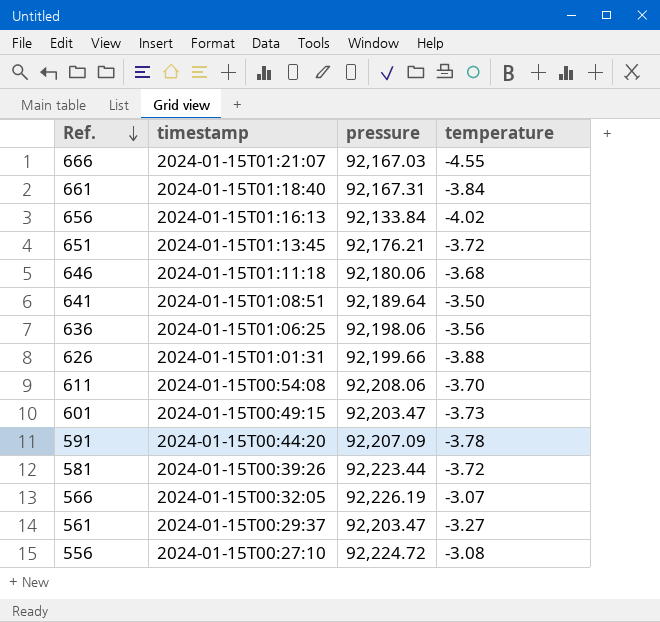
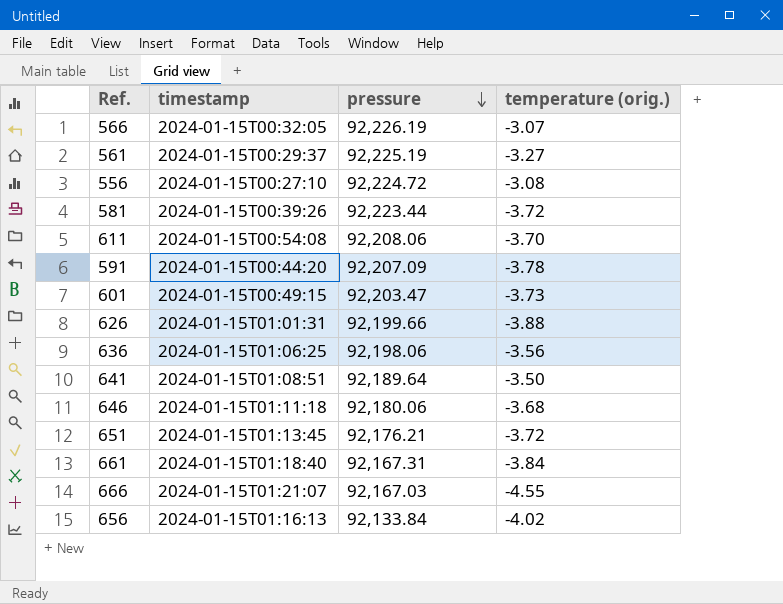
row order: Ref. descending -> pressure descending
column name: temperature -> temperature (orig.)
561 | pressure: 92,203.47 -> 92,225.19

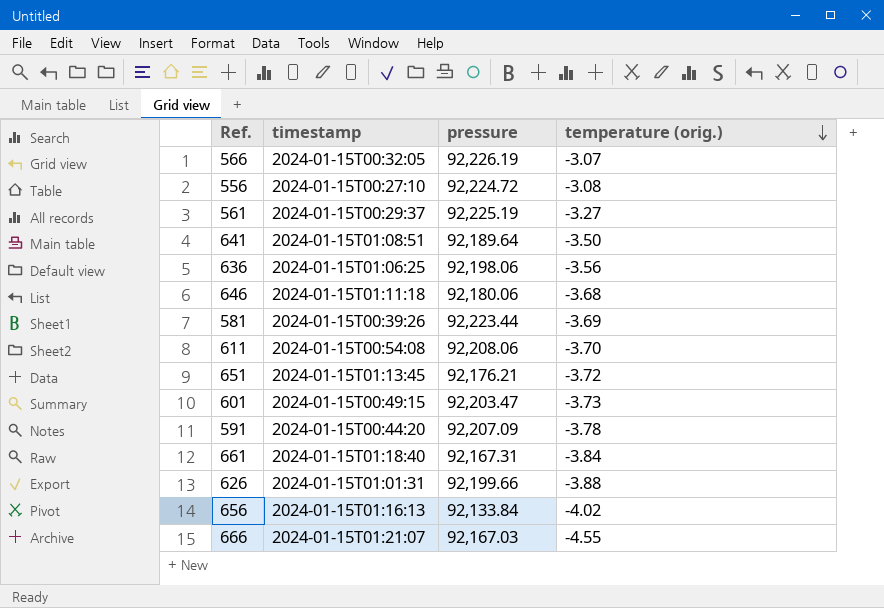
row order: pressure descending -> temperature (orig.) descending
581 | temperature (orig.): -3.72 -> -3.69

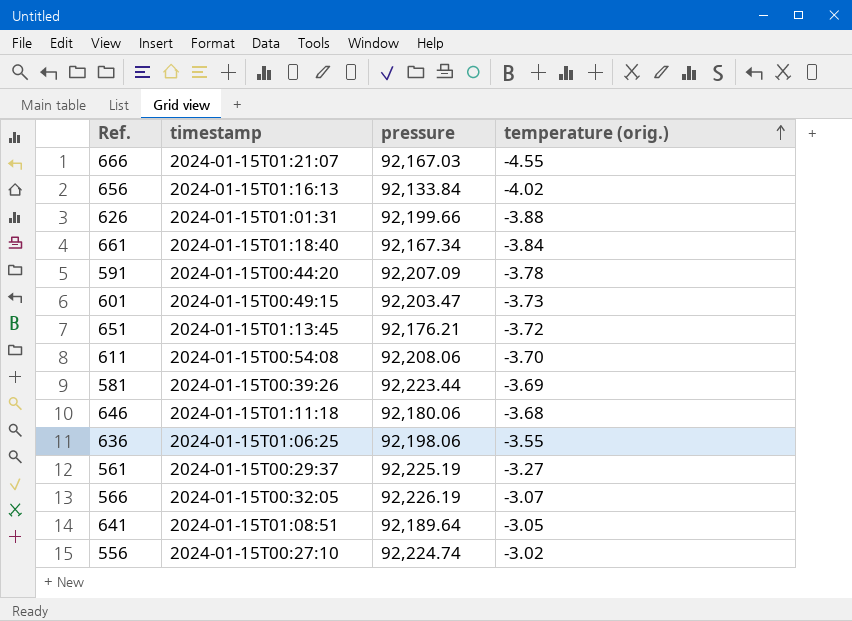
row order: temperature (orig.) descending -> temperature (orig.) ascending
661 | pressure: 92,167.31 -> 92,167.34
636 | temperature (orig.): -3.56 -> -3.55
641 | temperature (orig.): -3.50 -> -3.05
556 | pressure: 92,224.72 -> 92,224.74
556 | temperature (orig.): -3.08 -> -3.02

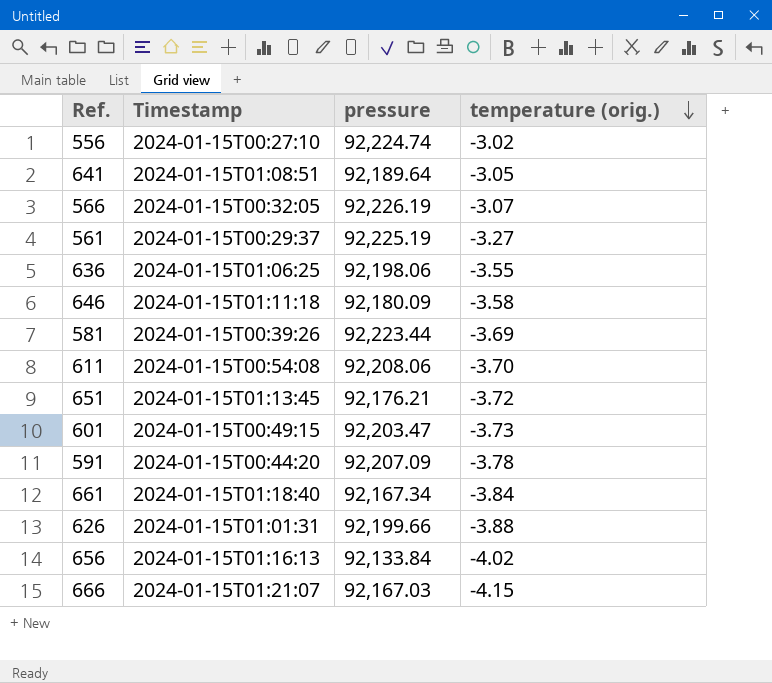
row order: temperature (orig.) ascending -> temperature (orig.) descending
column name: timestamp -> Timestamp
646 | pressure: 92,180.06 -> 92,180.09
646 | temperature (orig.): -3.68 -> -3.58
666 | temperature (orig.): -4.55 -> -4.15

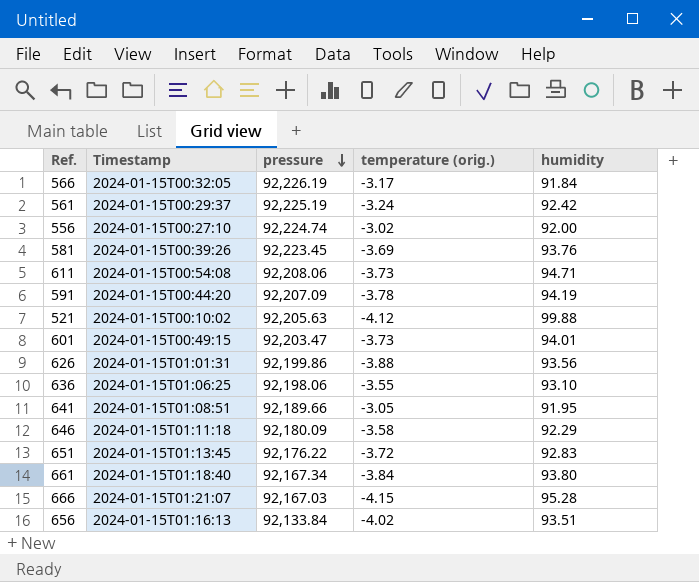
row order: temperature (orig.) descending -> pressure descending
column humidity | position: none -> 5
566 | temperature (orig.): -3.07 -> -3.17
561 | temperature (orig.): -3.27 -> -3.24
581 | pressure: 92,223.44 -> 92,223.45
611 | temperature (orig.): -3.70 -> -3.73
row 521: none -> 2024-01-15T00:10:02 | 92,205.63 | -4.12 | 99.88
626 | pressure: 92,199.66 -> 92,199.86
641 | pressure: 92,189.64 -> 92,189.66
651 | pressure: 92,176.21 -> 92,176.22

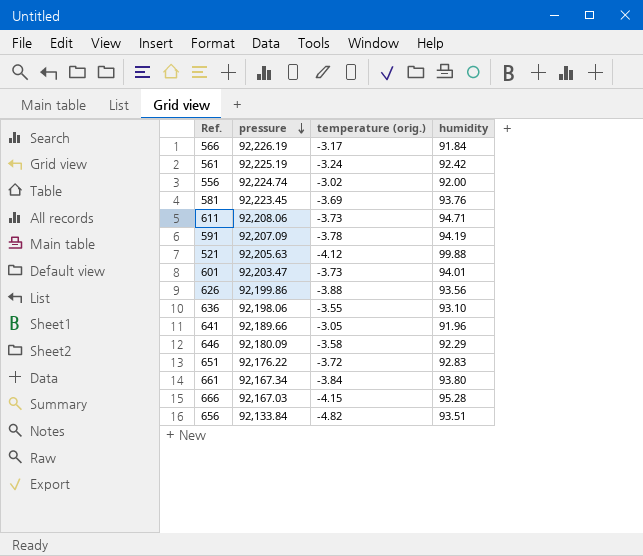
column Timestamp | position: 2 -> none
641 | humidity: 91.95 -> 91.96
656 | temperature (orig.): -4.02 -> -4.82

